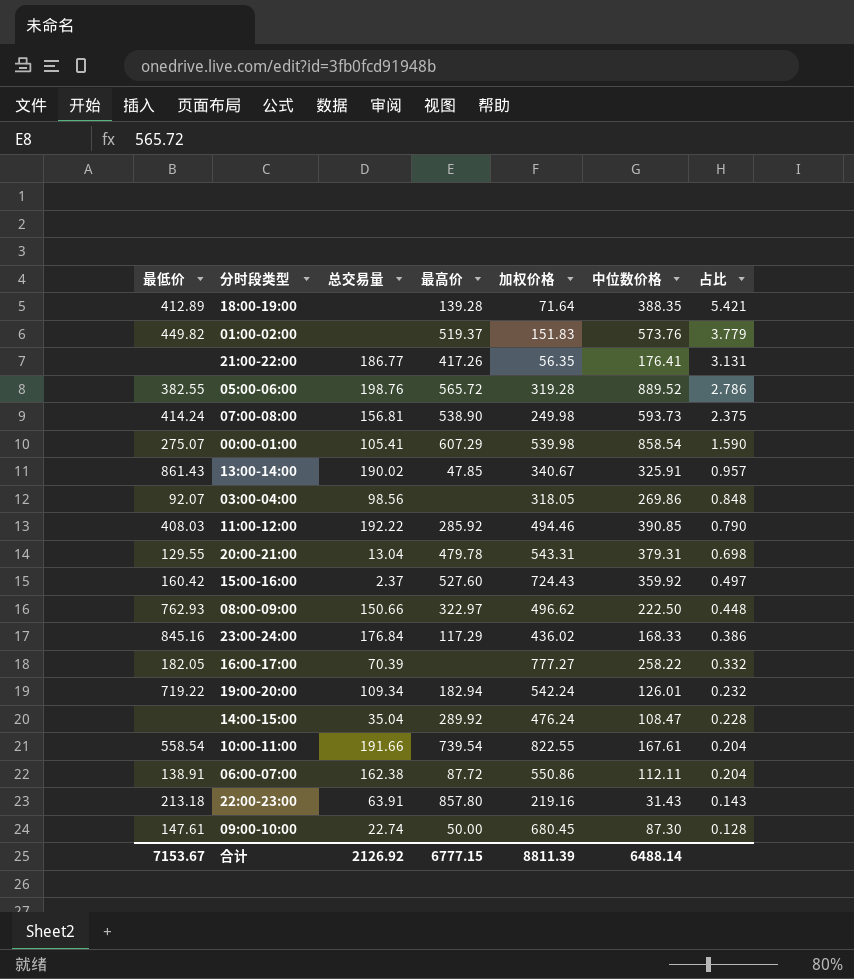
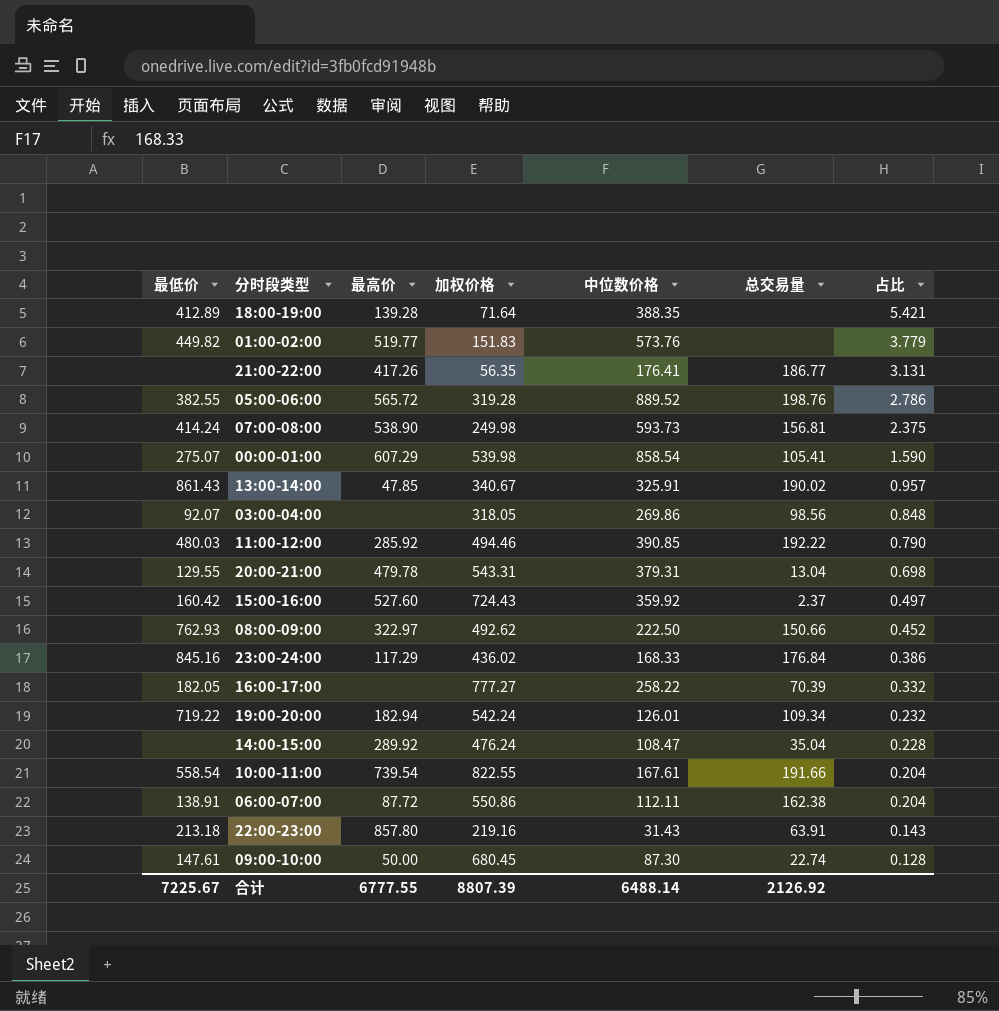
column 总交易量 | position: 3 -> 6
01:00-02:00 | 最高价: 519.37 -> 519.77
11:00-12:00 | 最低价: 408.03 -> 480.03
08:00-09:00 | 加权价格: 496.62 -> 492.62
08:00-09:00 | 占比: 0.448 -> 0.452
合计 | 最低价: 7153.67 -> 7225.67
合计 | 最高价: 6777.15 -> 6777.55
合计 | 加权价格: 8811.39 -> 8807.39

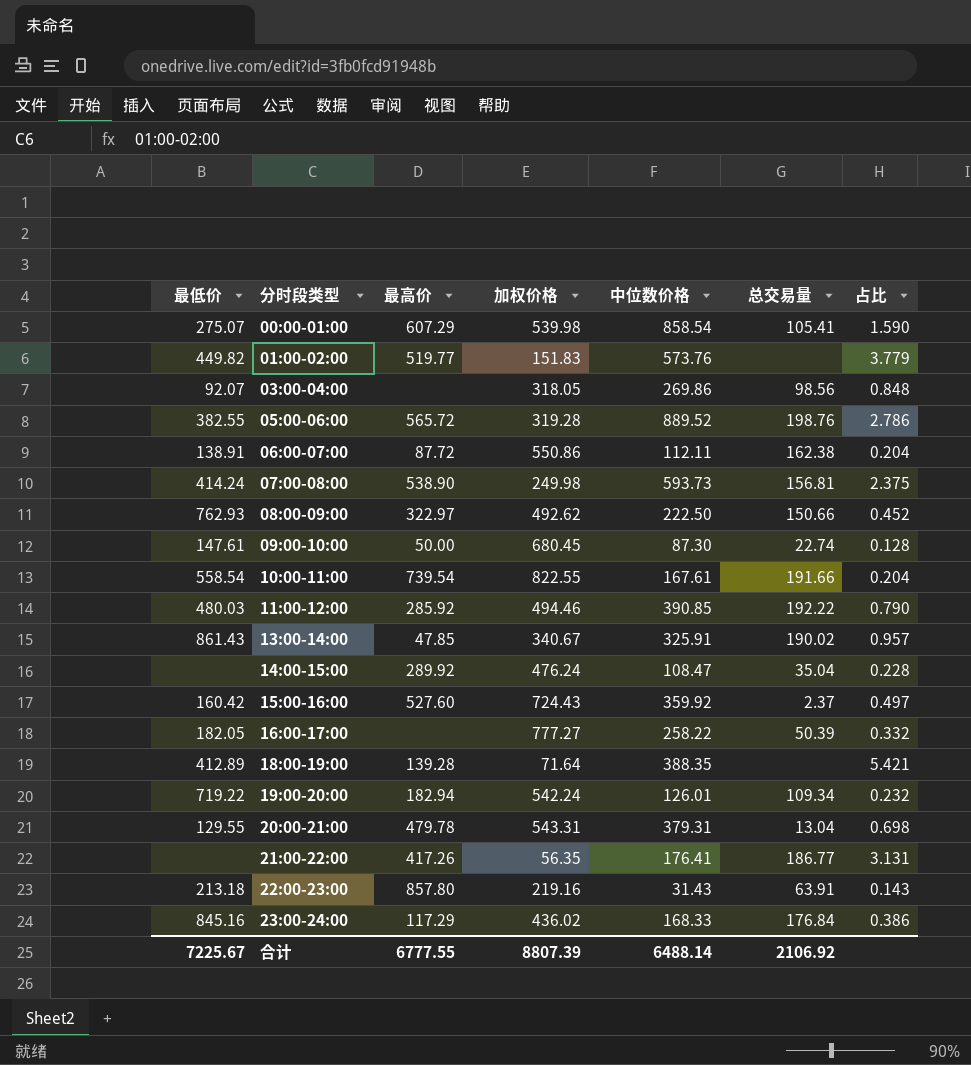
row order: 占比 descending -> 分时段类型 ascending
16:00-17:00 | 总交易量: 70.39 -> 50.39
合计 | 总交易量: 2126.92 -> 2106.92

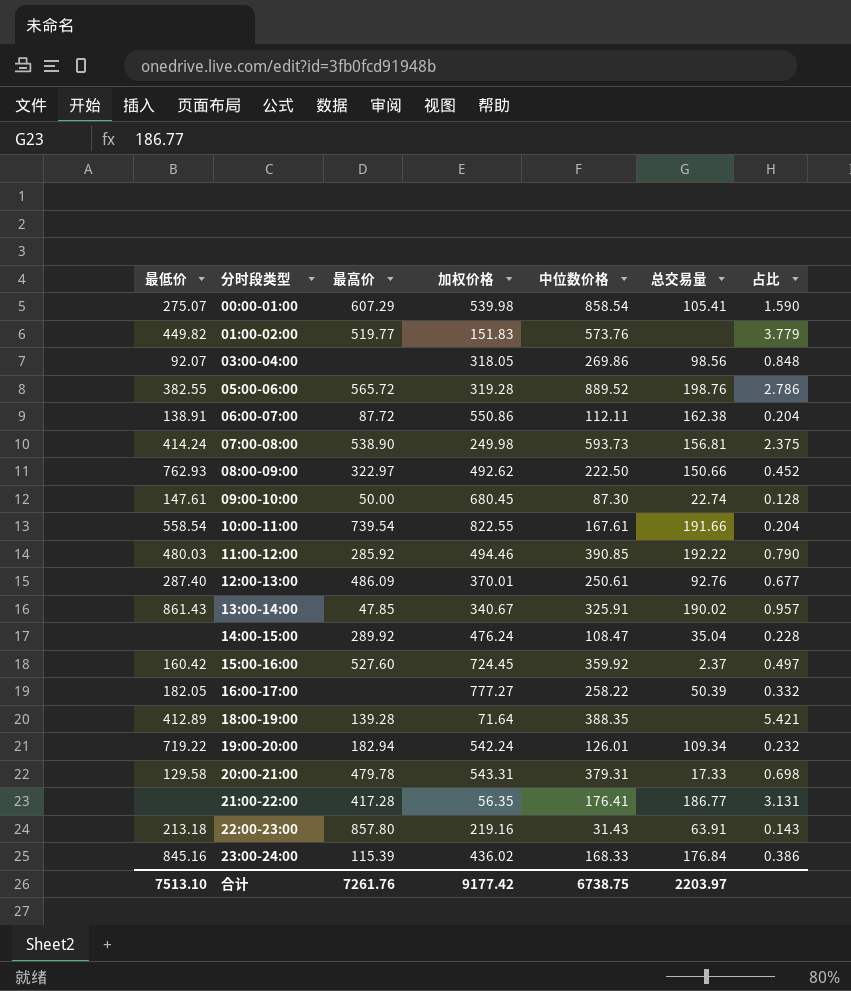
row 12:00-13:00: none -> 287.40 | 486.09 | 370.01 | 250.61 | 92.76 | 0.677
15:00-16:00 | 加权价格: 724.43 -> 724.45
20:00-21:00 | 最低价: 129.55 -> 129.58
20:00-21:00 | 总交易量: 13.04 -> 17.33
21:00-22:00 | 最高价: 417.26 -> 417.28
23:00-24:00 | 最高价: 117.29 -> 115.39
合计 | 最低价: 7225.67 -> 7513.10
合计 | 最高价: 6777.55 -> 7261.76
合计 | 加权价格: 8807.39 -> 9177.42
合计 | 中位数价格: 6488.14 -> 6738.75
合计 | 总交易量: 2106.92 -> 2203.97

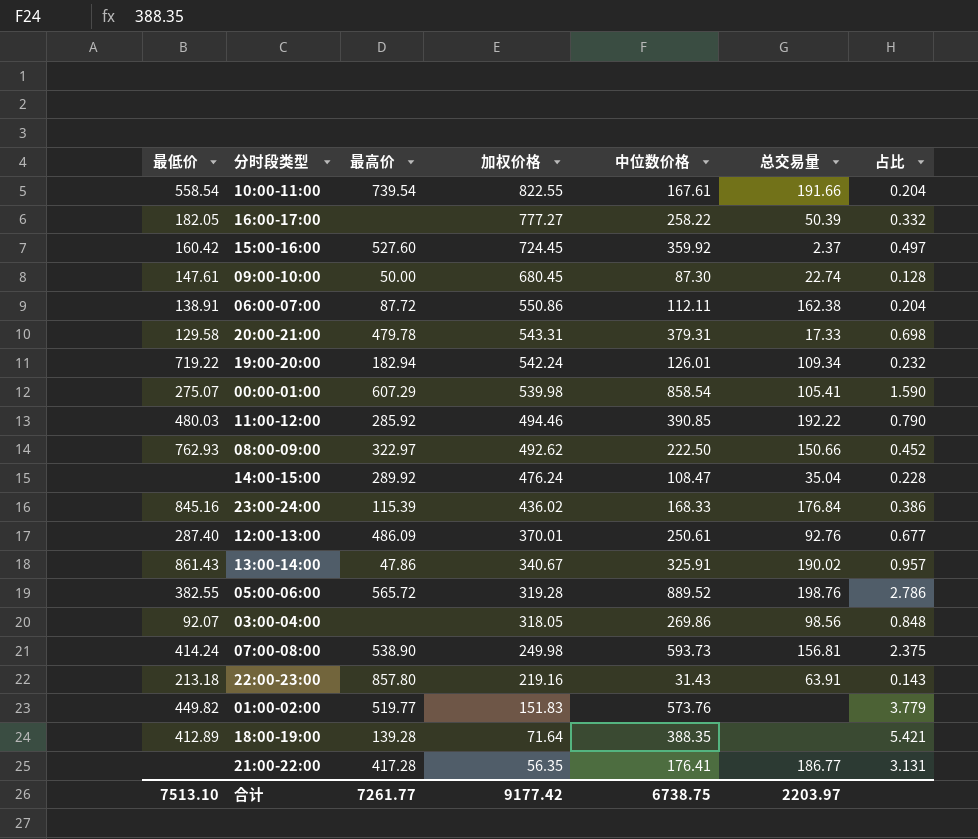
row order: 分时段类型 ascending -> 加权价格 descending
13:00-14:00 | 最高价: 47.85 -> 47.86
合计 | 最高价: 7261.76 -> 7261.77

